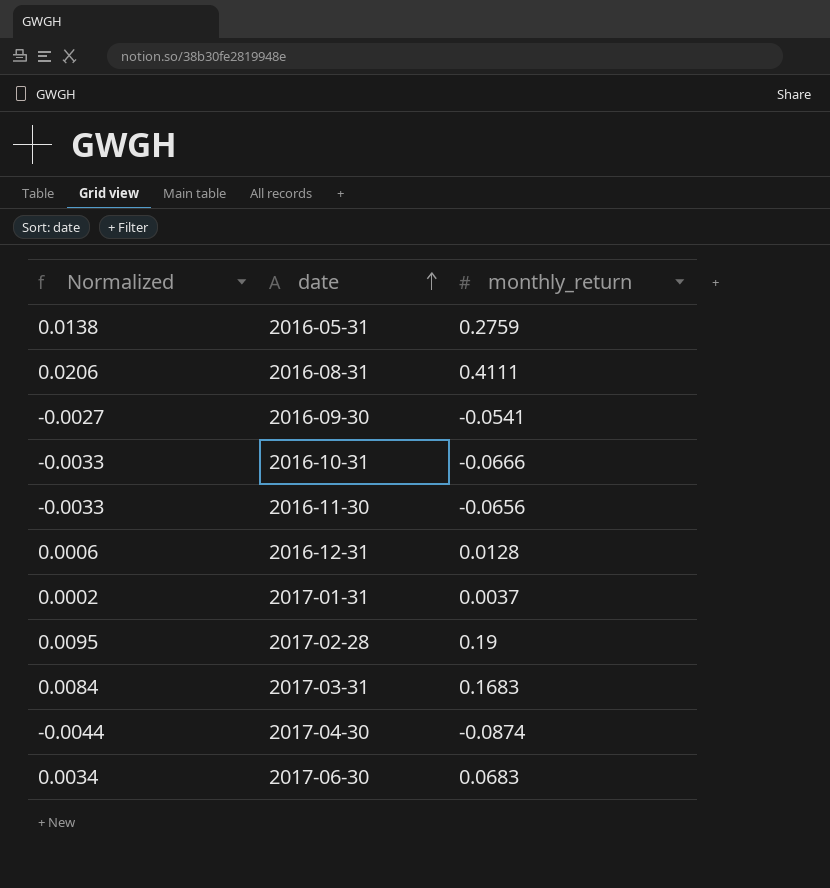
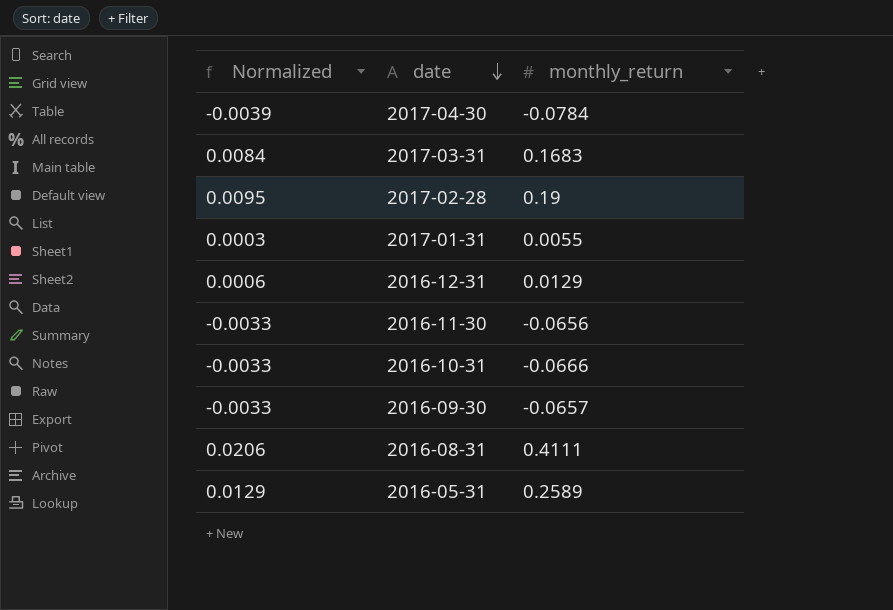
row order: date ascending -> date descending
row 2017-06-30: 0.0034 | 0.0683 -> none
2017-04-30 | Normalized: -0.0044 -> -0.0039
2017-04-30 | monthly_return: -0.0874 -> -0.0784
2017-01-31 | Normalized: 0.0002 -> 0.0003
2017-01-31 | monthly_return: 0.0037 -> 0.0055
2016-12-31 | monthly_return: 0.0128 -> 0.0129
2016-09-30 | Normalized: -0.0027 -> -0.0033
2016-09-30 | monthly_return: -0.0541 -> -0.0657
2016-05-31 | Normalized: 0.0138 -> 0.0129
2016-05-31 | monthly_return: 0.2759 -> 0.2589

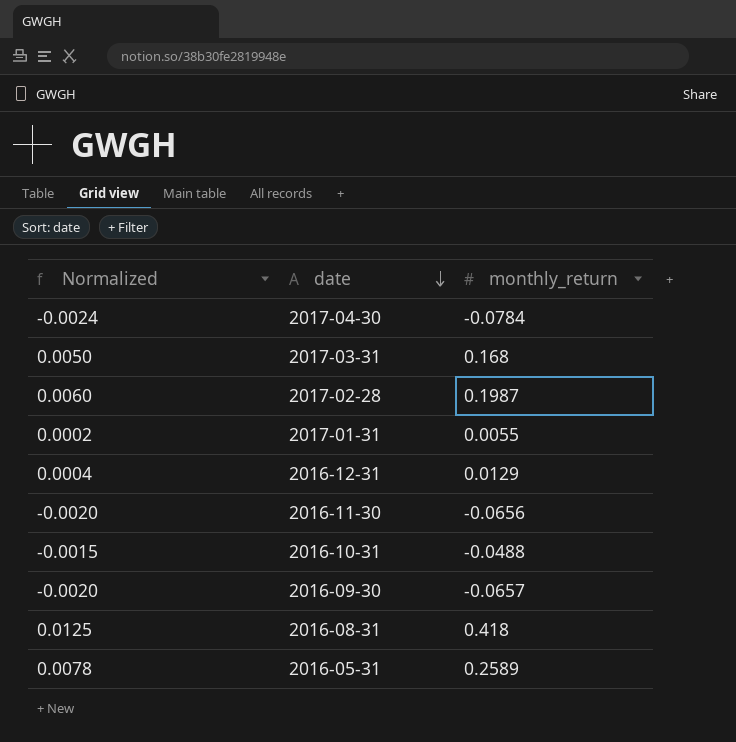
column Normalized | formula: [monthly_return] * 0.05 -> [monthly_return] * 0.03
2017-03-31 | monthly_return: 0.1683 -> 0.168
2017-02-28 | monthly_return: 0.19 -> 0.1987
2016-10-31 | monthly_return: -0.0666 -> -0.0488
2016-08-31 | monthly_return: 0.4111 -> 0.418

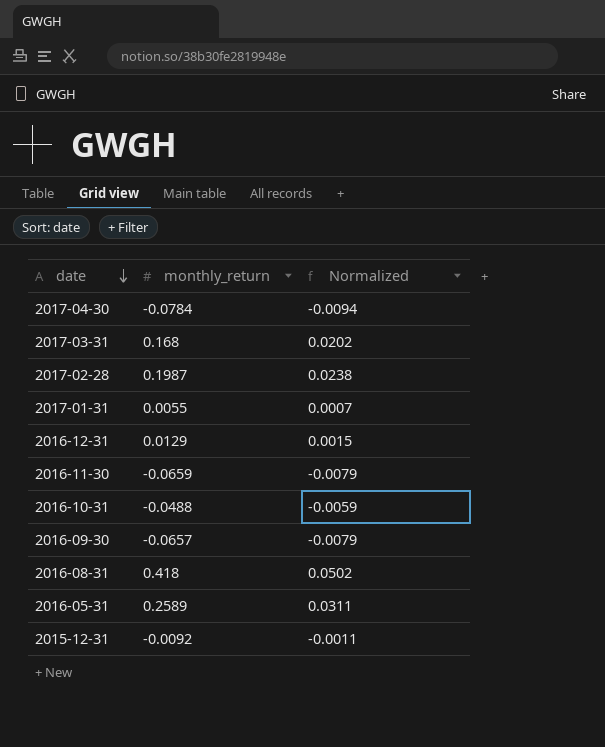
column Normalized | formula: [monthly_return] * 0.03 -> [monthly_return] * 0.12
column Normalized | position: 1 -> 3
2016-11-30 | monthly_return: -0.0656 -> -0.0659
row 2015-12-31: none -> -0.0092 | -0.0011

